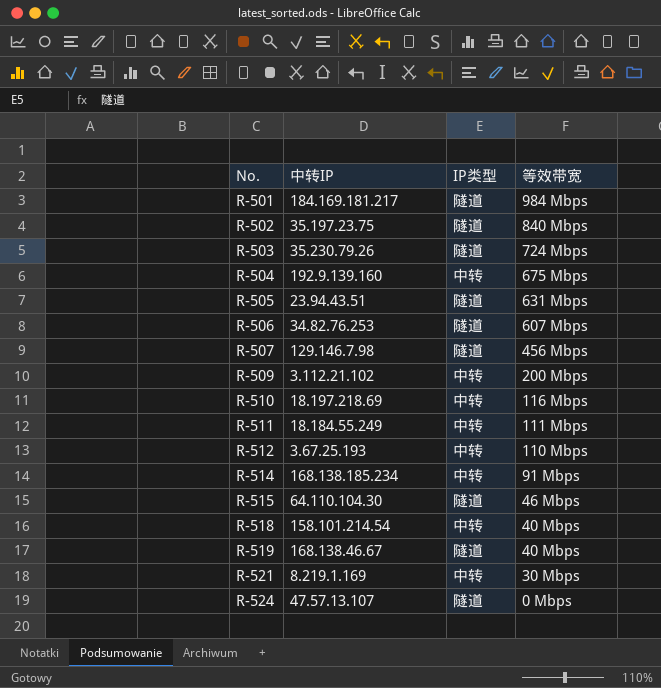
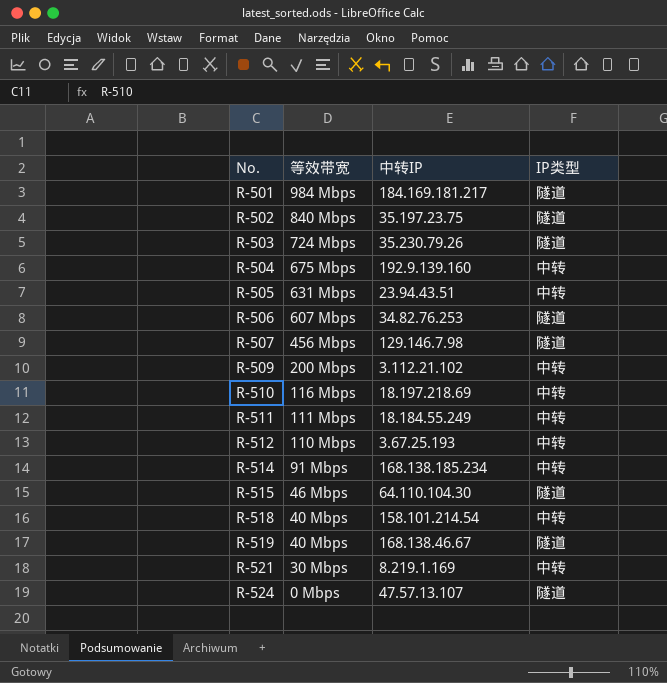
column 等效带宽 | position: 4 -> 2
R-505 | IP类型: 隧道 -> 中转

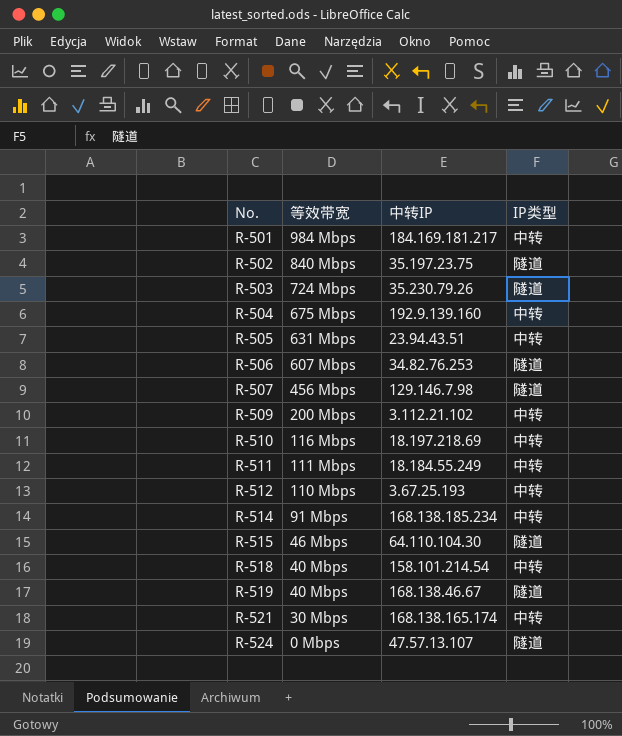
R-501 | IP类型: 隧道 -> 中转
R-521 | 中转IP: 8.219.1.169 -> 168.138.165.174

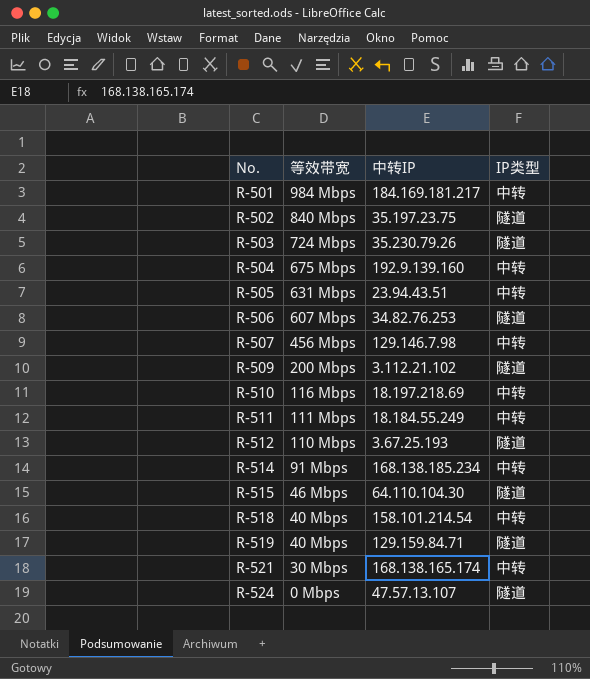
R-507 | IP类型: 隧道 -> 中转
R-509 | IP类型: 中转 -> 隧道
R-512 | IP类型: 中转 -> 隧道
R-519 | 中转IP: 168.138.46.67 -> 129.159.84.71

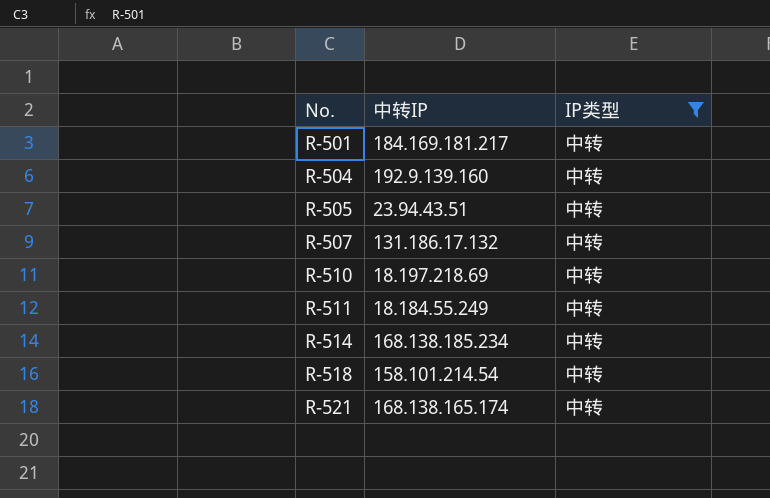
filter: none -> IP类型 = 中转
column 等效带宽 | position: 2 -> none
R-507 | 中转IP: 129.146.7.98 -> 131.186.17.132

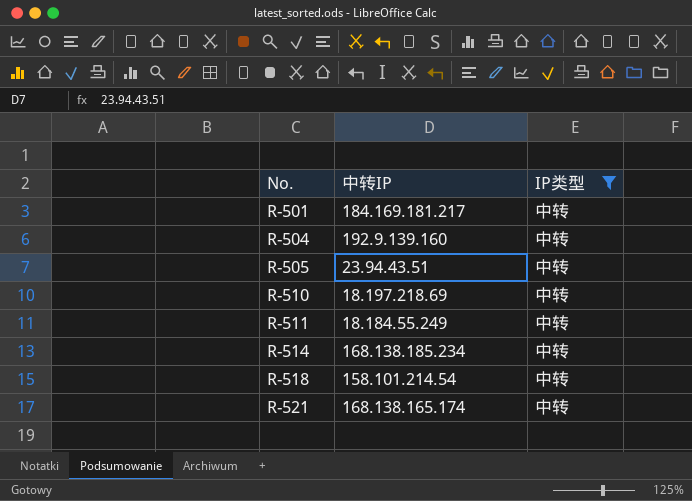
row R-507: 131.186.17.132 | 中转 -> none

